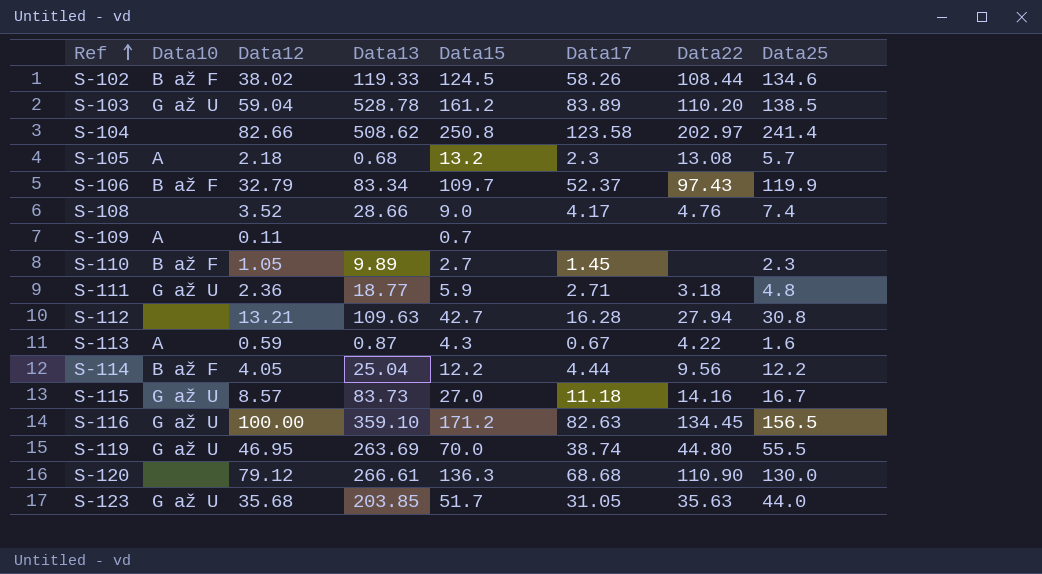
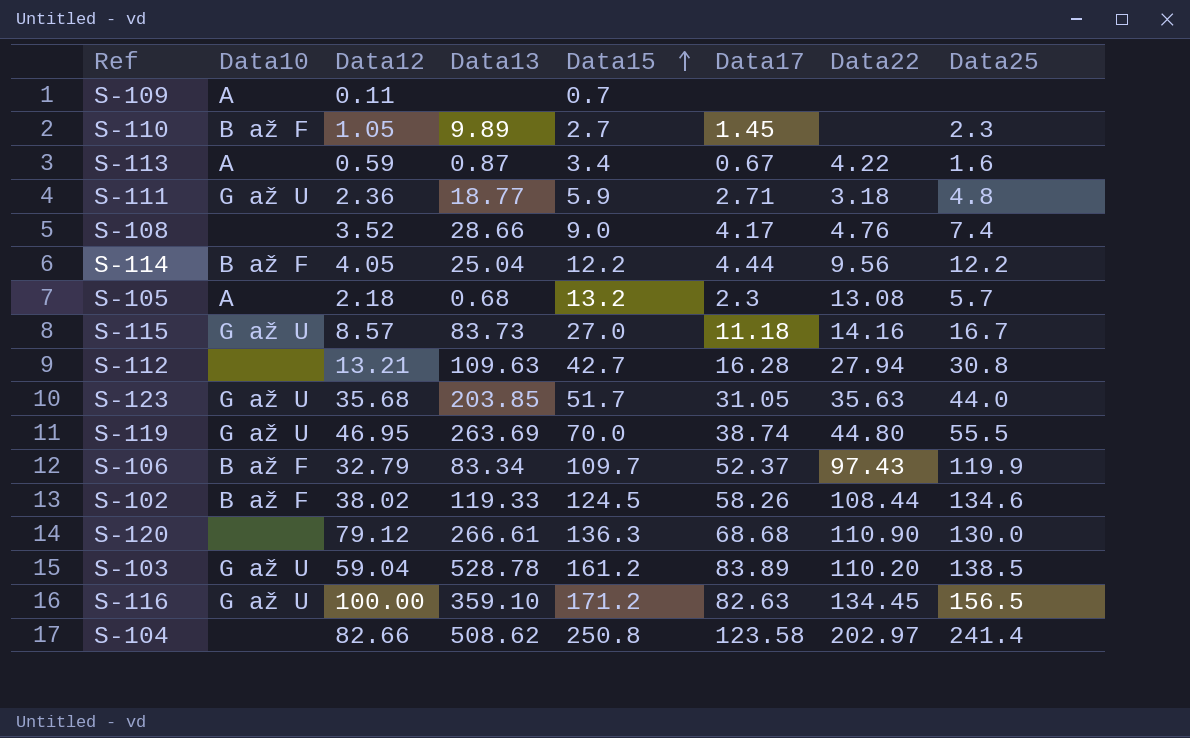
row order: Ref ascending -> Data15 ascending
S-113 | Data15: 4.3 -> 3.4

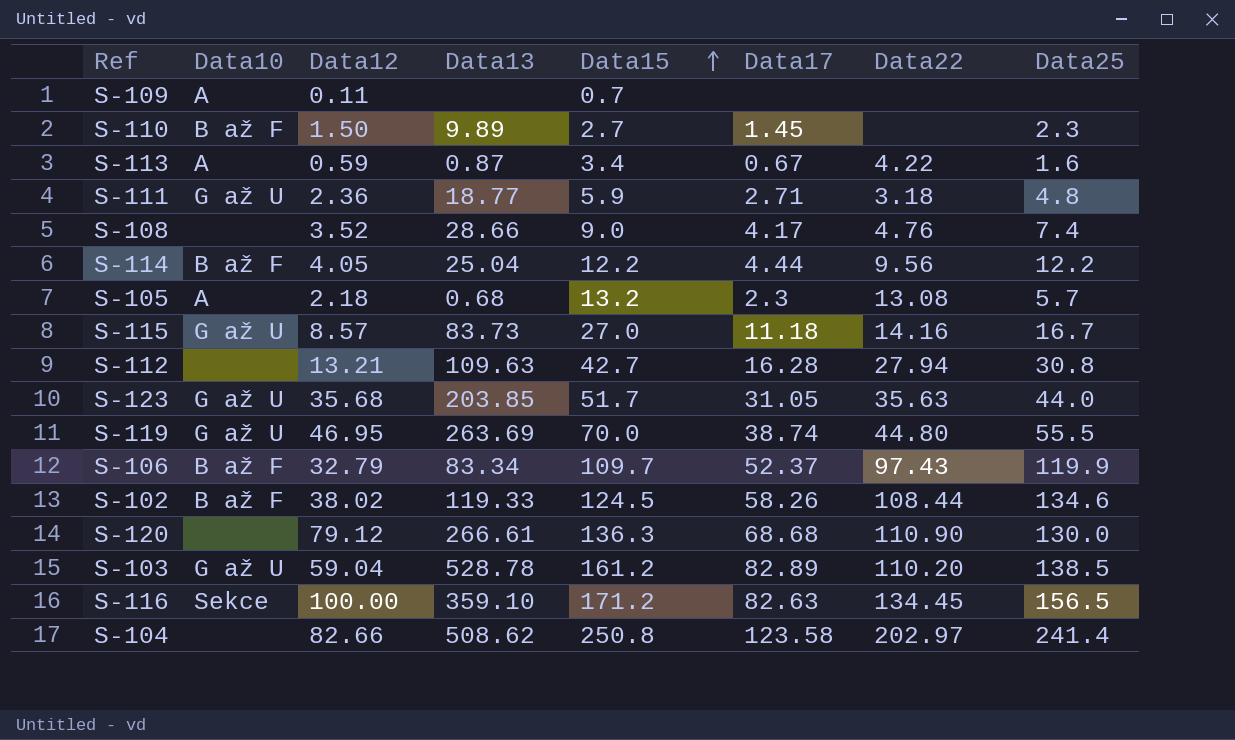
S-110 | Data12: 1.05 -> 1.50
S-103 | Data17: 83.89 -> 82.89
S-116 | Data10: G až U -> Sekce

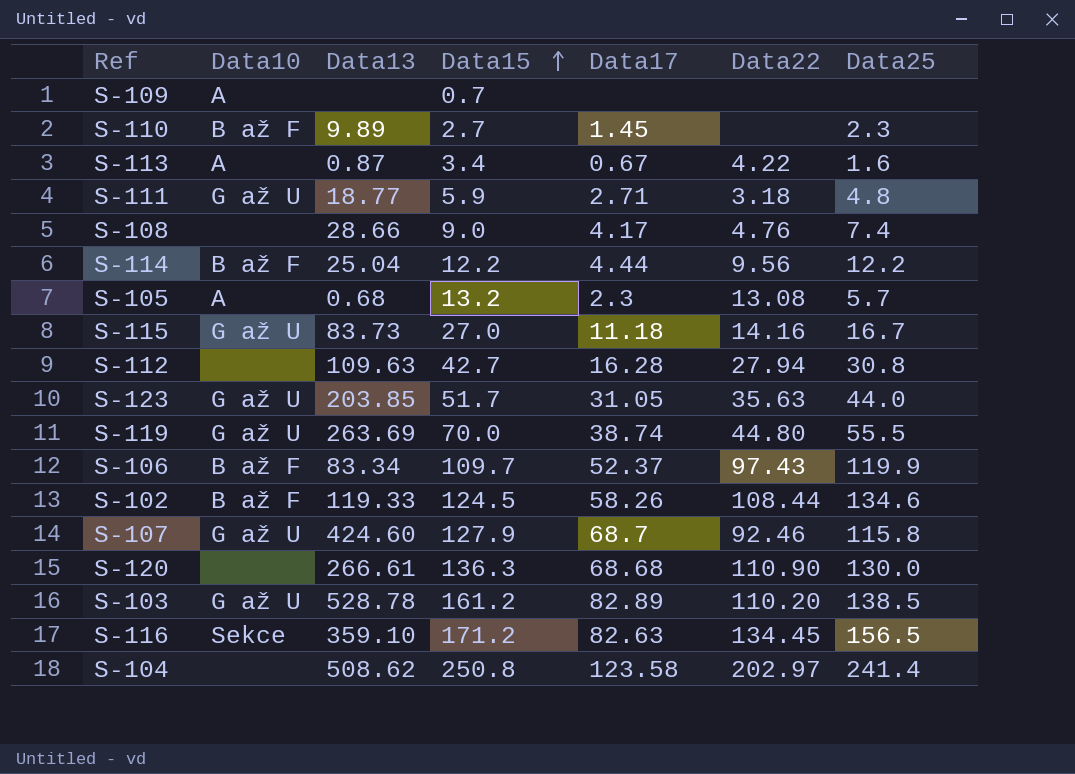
column Data12 | position: 3 -> none
row S-107: none -> G až U | 424.60 | 127.9 | 68.7 | 92.46 | 115.8

